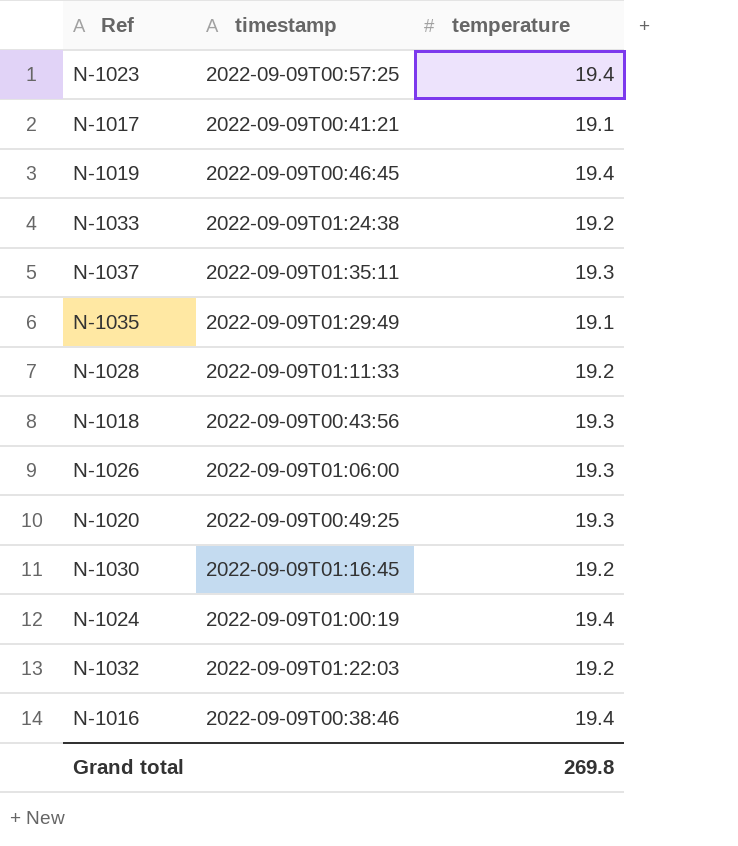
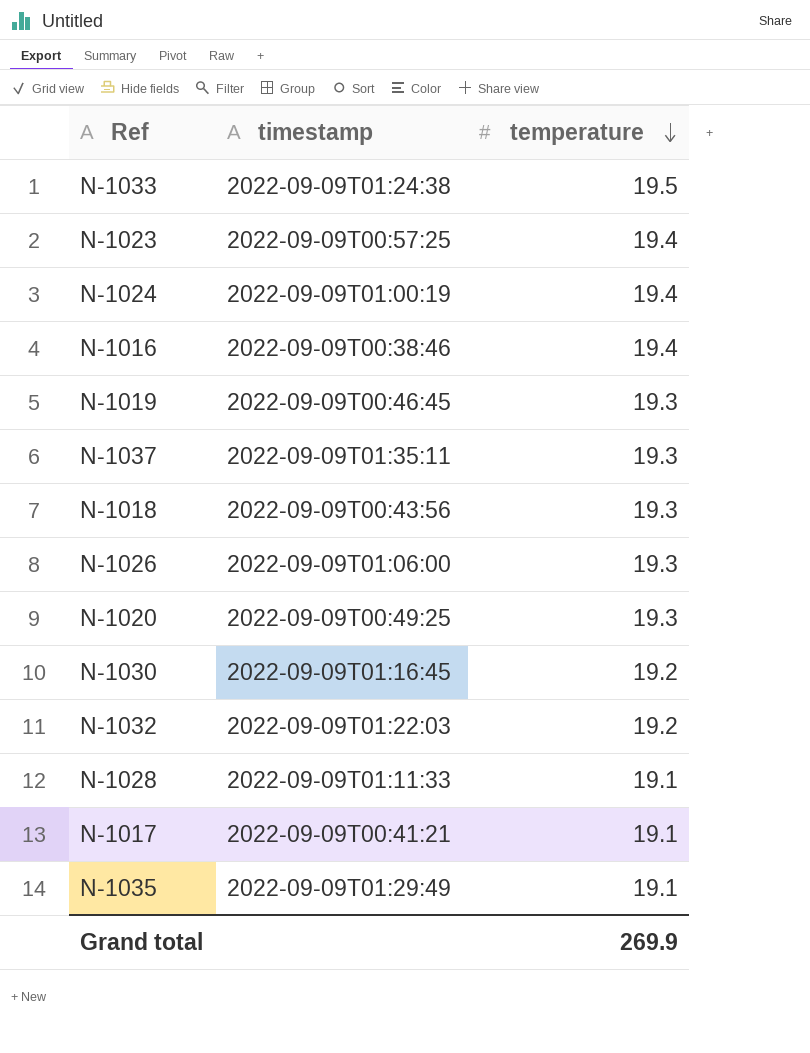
row order: none -> temperature descending
N-1033 | temperature: 19.2 -> 19.5
N-1019 | temperature: 19.4 -> 19.3
N-1028 | temperature: 19.2 -> 19.1
Grand total | temperature: 269.8 -> 269.9

